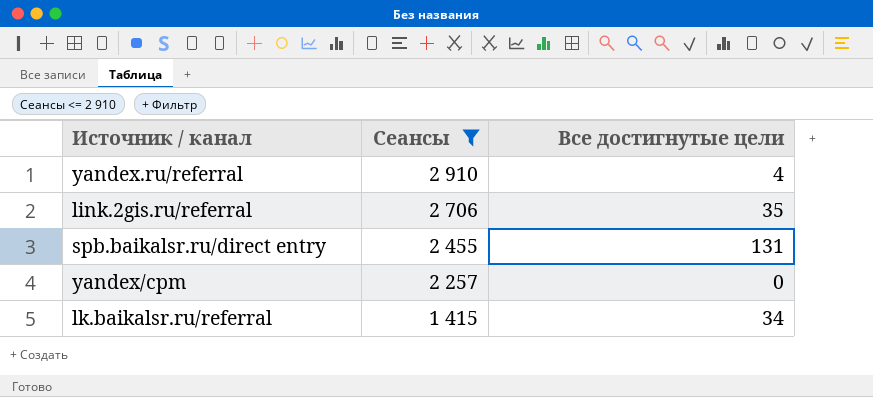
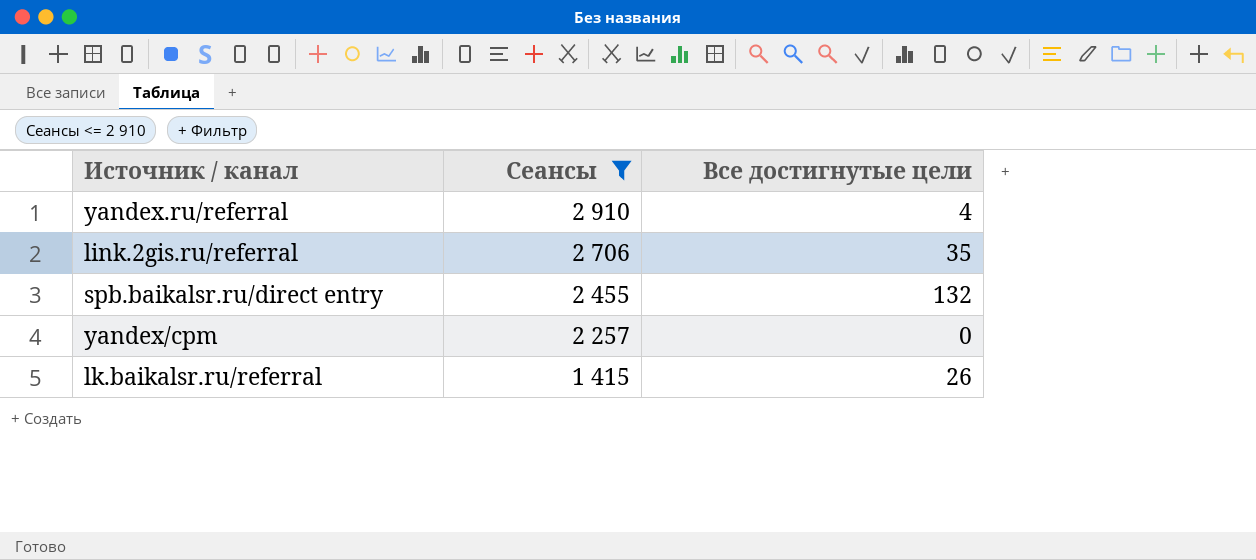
spb.baikalsr.ru/direct entry | Все достигнутые цели: 131 -> 132
lk.baikalsr.ru/referral | Все достигнутые цели: 34 -> 26

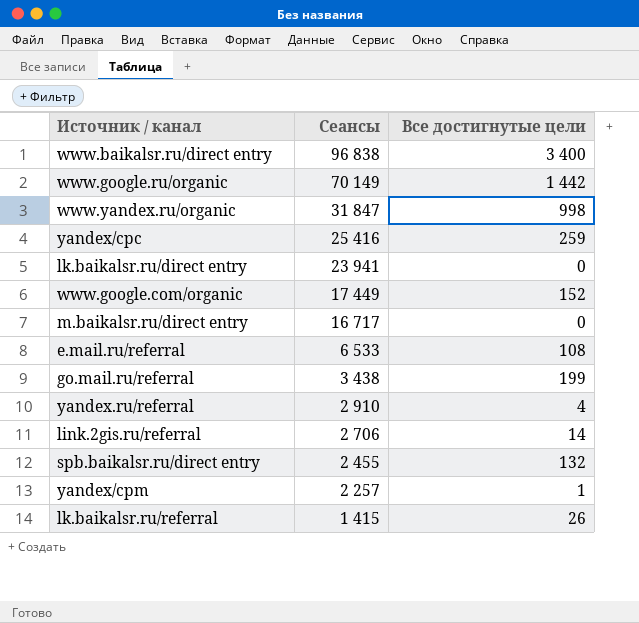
filter: Сеансы <= 2 910 -> none
link.2gis.ru/referral | Все достигнутые цели: 35 -> 14
yandex/cpm | Все достигнутые цели: 0 -> 1

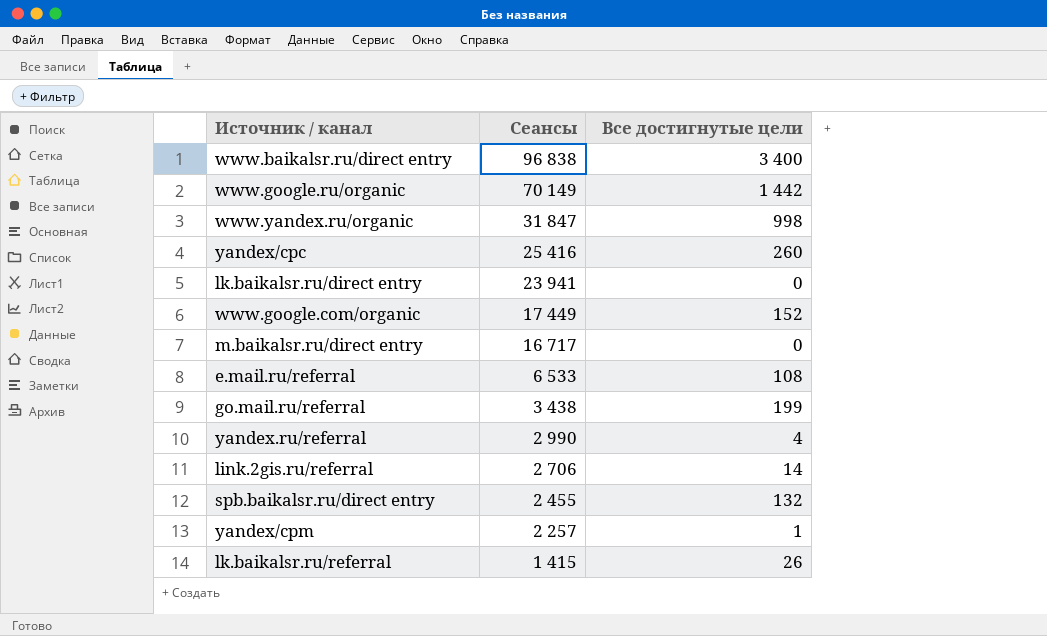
yandex/cpc | Все достигнутые цели: 259 -> 260
yandex.ru/referral | Сеансы: 2 910 -> 2 990

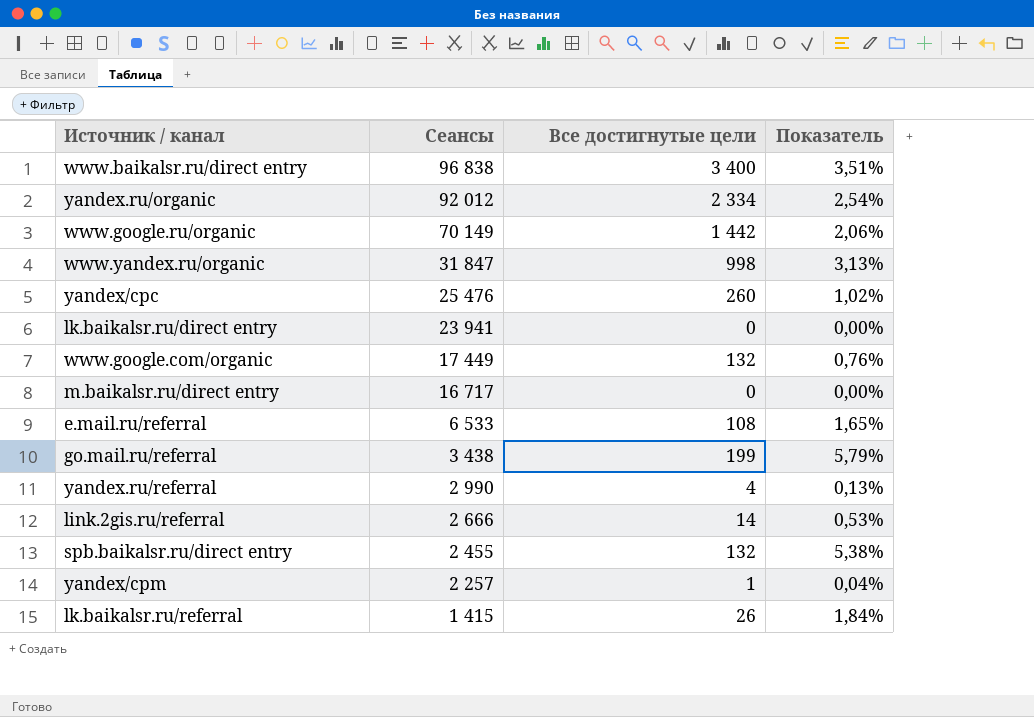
column Показатель | formula: none -> [Все достигнутые цели] / [Сеансы]
row yandex.ru/organic: none -> 92 012 | 2 334 | 2,54%
yandex/cpc | Сеансы: 25 416 -> 25 476
www.google.com/organic | Все достигнутые цели: 152 -> 132
link.2gis.ru/referral | Сеансы: 2 706 -> 2 666

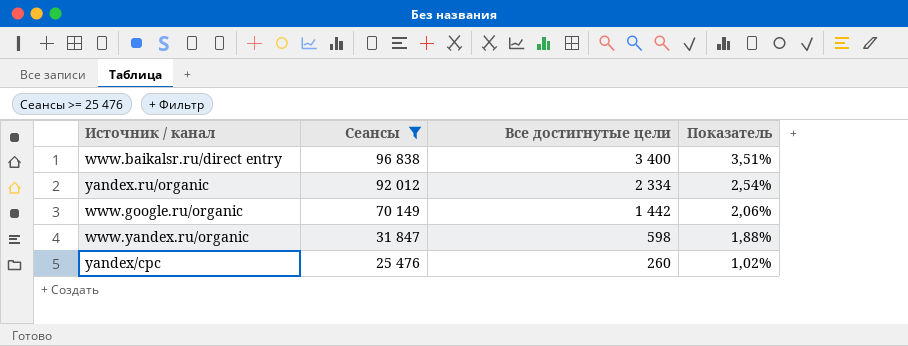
filter: none -> Сеансы >= 25 476
www.yandex.ru/organic | Все достигнутые цели: 998 -> 598
www.yandex.ru/organic | Показатель: 3,13% -> 1,88%

